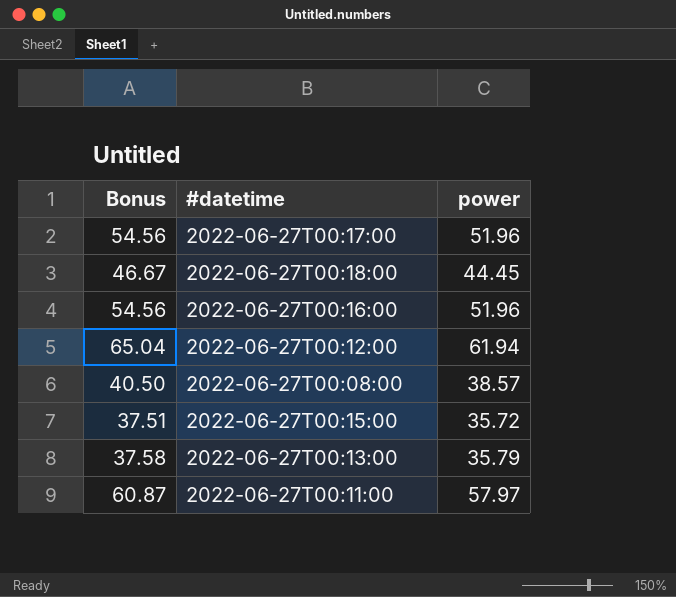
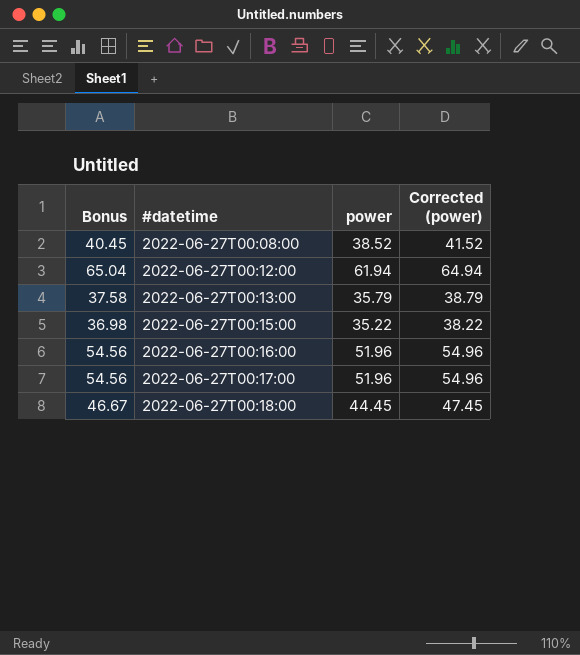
row order: none -> #datetime ascending
column Corrected (power) | formula: none -> [power] + 3
row 2022-06-27T00:11:00: 60.87 | 57.97 -> none
2022-06-27T00:08:00 | Bonus: 40.50 -> 40.45
2022-06-27T00:08:00 | power: 38.57 -> 38.52
2022-06-27T00:15:00 | Bonus: 37.51 -> 36.98
2022-06-27T00:15:00 | power: 35.72 -> 35.22

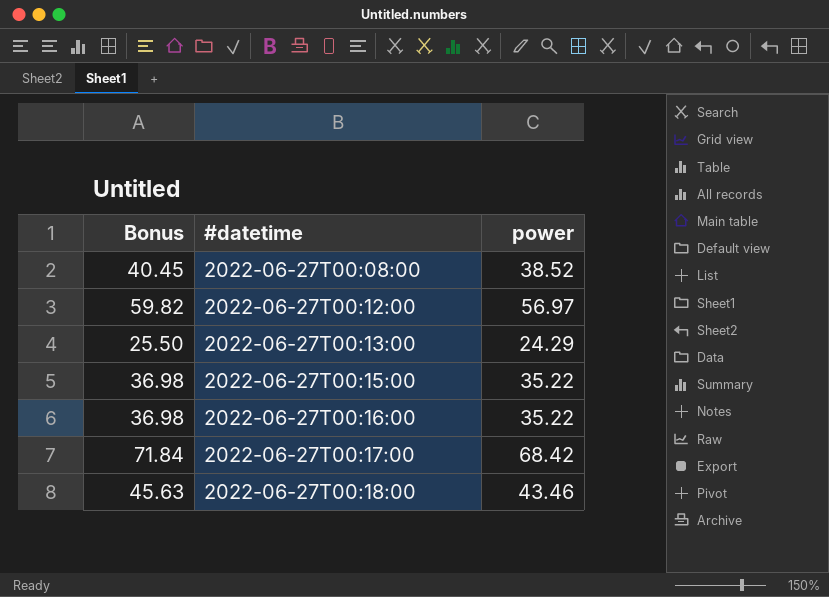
column Corrected (power) | formula: [power] + 3 -> none
2022-06-27T00:12:00 | Bonus: 65.04 -> 59.82
2022-06-27T00:12:00 | power: 61.94 -> 56.97
2022-06-27T00:13:00 | Bonus: 37.58 -> 25.50
2022-06-27T00:13:00 | power: 35.79 -> 24.29
2022-06-27T00:16:00 | Bonus: 54.56 -> 36.98
2022-06-27T00:16:00 | power: 51.96 -> 35.22
2022-06-27T00:17:00 | Bonus: 54.56 -> 71.84
2022-06-27T00:17:00 | power: 51.96 -> 68.42
2022-06-27T00:18:00 | Bonus: 46.67 -> 45.63
2022-06-27T00:18:00 | power: 44.45 -> 43.46

